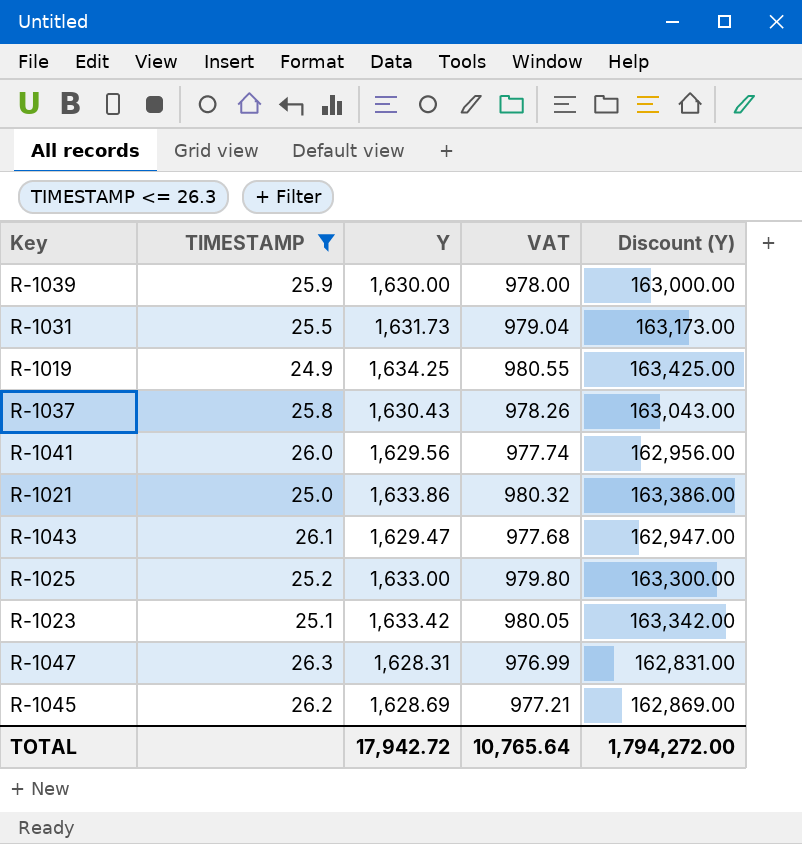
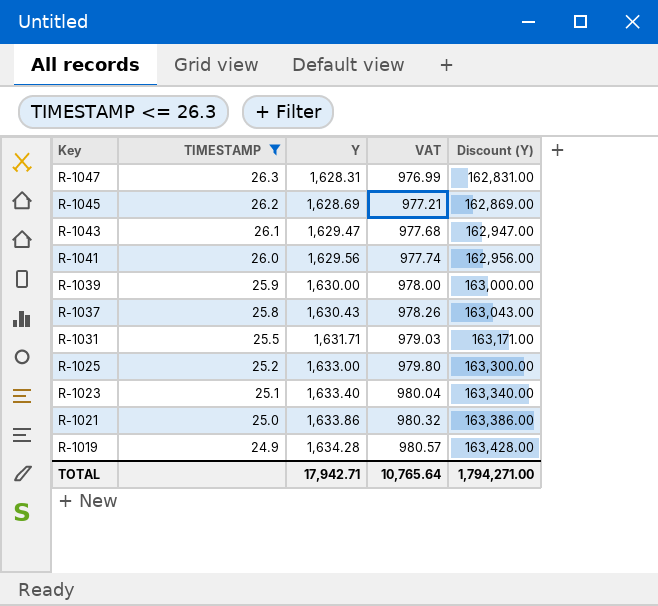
row order: none -> Key descending
R-1031 | Y: 1,631.73 -> 1,631.71
R-1031 | VAT: 979.04 -> 979.03
R-1031 | Discount (Y): 163,173.00 -> 163,171.00
R-1023 | Y: 1,633.42 -> 1,633.40
R-1023 | VAT: 980.05 -> 980.04
R-1023 | Discount (Y): 163,342.00 -> 163,340.00
R-1019 | Y: 1,634.25 -> 1,634.28
R-1019 | VAT: 980.55 -> 980.57
R-1019 | Discount (Y): 163,425.00 -> 163,428.00
TOTAL | Y: 17,942.72 -> 17,942.71
TOTAL | Discount (Y): 1,794,272.00 -> 1,794,271.00

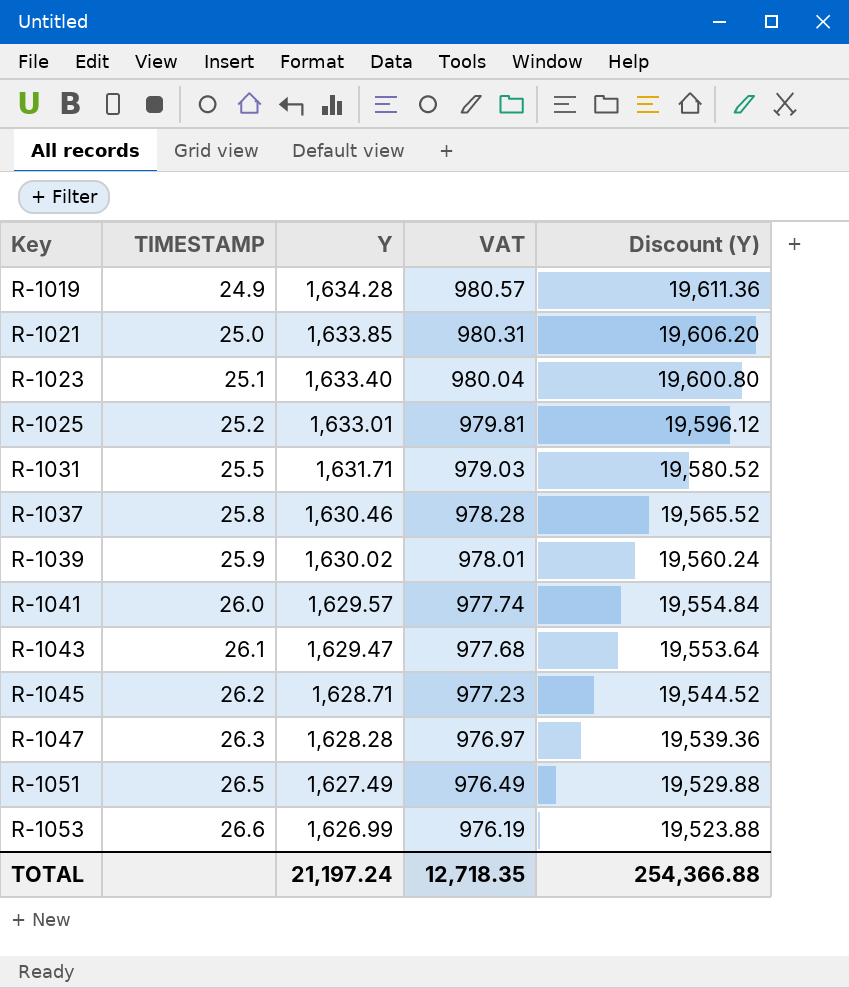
filter: TIMESTAMP <= 26.3 -> none
row order: Key descending -> Key ascending
column Discount (Y) | formula: [Y] * 100 -> [Y] * 12
R-1021 | Y: 1,633.86 -> 1,633.85
R-1021 | VAT: 980.32 -> 980.31
R-1025 | Y: 1,633.00 -> 1,633.01
R-1025 | VAT: 979.80 -> 979.81
R-1037 | Y: 1,630.43 -> 1,630.46
R-1037 | VAT: 978.26 -> 978.28
R-1039 | Y: 1,630.00 -> 1,630.02
R-1039 | VAT: 978.00 -> 978.01
R-1041 | Y: 1,629.56 -> 1,629.57
R-1045 | Y: 1,628.69 -> 1,628.71
R-1045 | VAT: 977.21 -> 977.23
R-1047 | Y: 1,628.31 -> 1,628.28
R-1047 | VAT: 976.99 -> 976.97
TOTAL | Y: 17,942.71 -> 21,197.24
TOTAL | VAT: 10,765.64 -> 12,718.35
TOTAL | Discount (Y): 1,794,271.00 -> 254,366.88

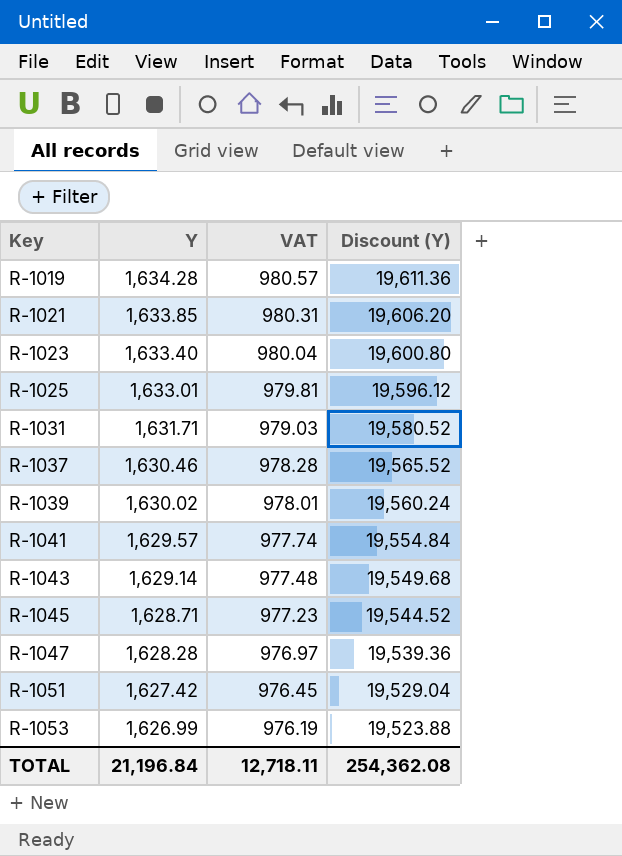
column TIMESTAMP | position: 2 -> none
R-1043 | Y: 1,629.47 -> 1,629.14
R-1043 | VAT: 977.68 -> 977.48
R-1043 | Discount (Y): 19,553.64 -> 19,549.68
R-1051 | Y: 1,627.49 -> 1,627.42
R-1051 | VAT: 976.49 -> 976.45
R-1051 | Discount (Y): 19,529.88 -> 19,529.04
TOTAL | Y: 21,197.24 -> 21,196.84
TOTAL | VAT: 12,718.35 -> 12,718.11
TOTAL | Discount (Y): 254,366.88 -> 254,362.08

